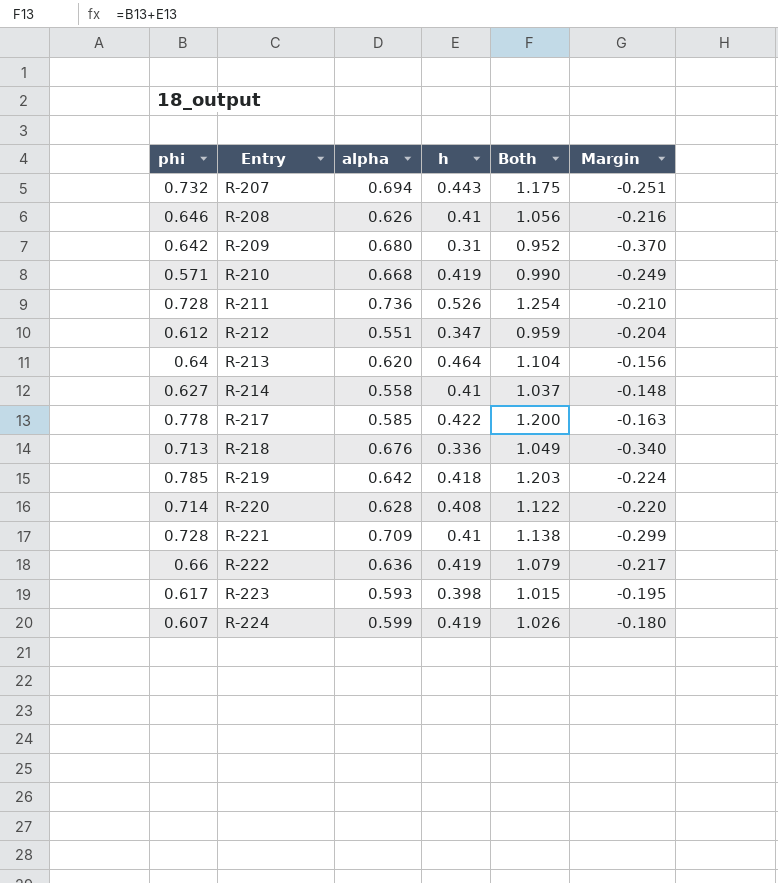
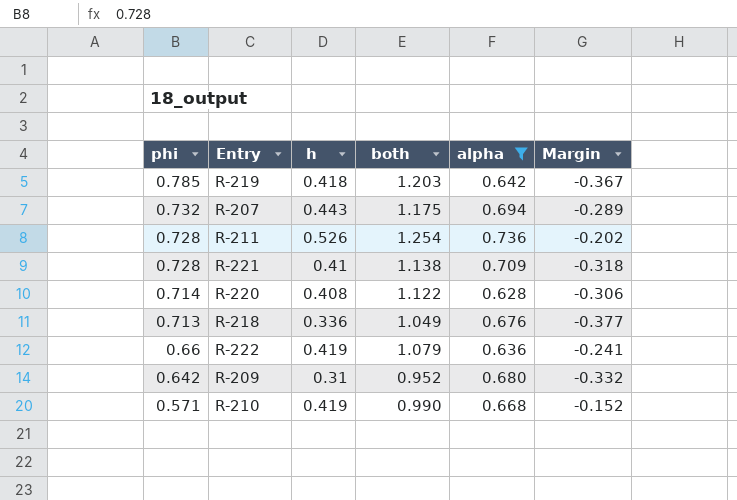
filter: none -> alpha >= 0.628
row order: Entry ascending -> phi descending
column name: Both -> both
column alpha | position: 3 -> 5
column Margin | formula: [h] - [alpha] -> [h] - [phi]

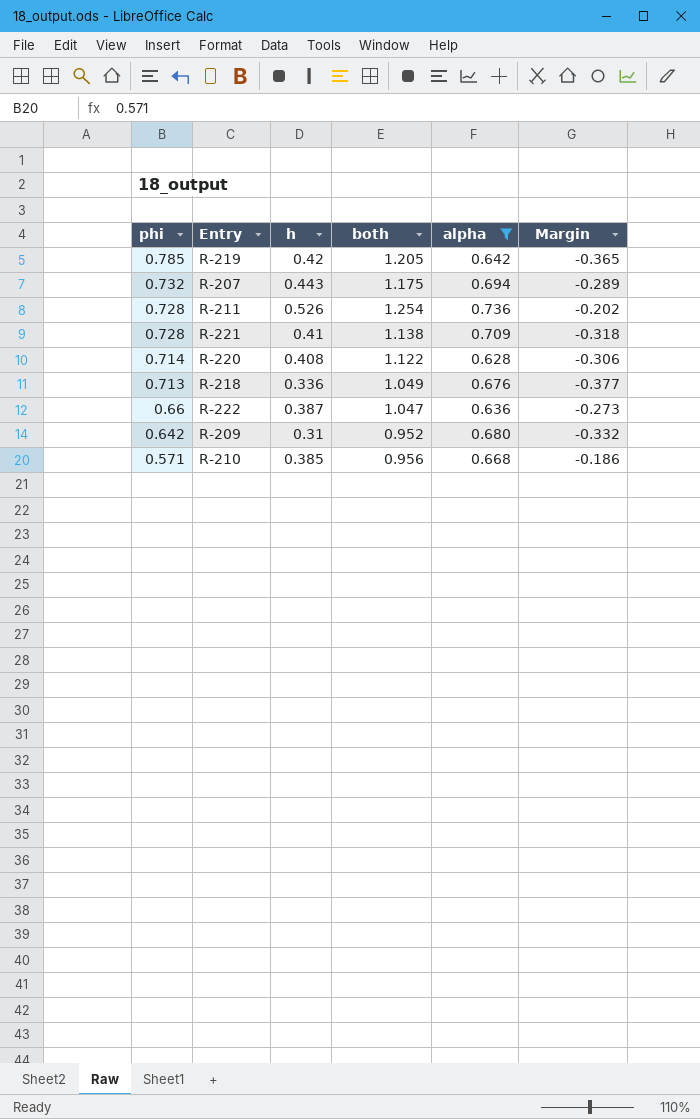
R-219 | h: 0.418 -> 0.42
R-219 | both: 1.203 -> 1.205
R-219 | Margin: -0.367 -> -0.365
R-222 | h: 0.419 -> 0.387
R-222 | both: 1.079 -> 1.047
R-222 | Margin: -0.241 -> -0.273
R-210 | h: 0.419 -> 0.385
R-210 | both: 0.990 -> 0.956
R-210 | Margin: -0.152 -> -0.186

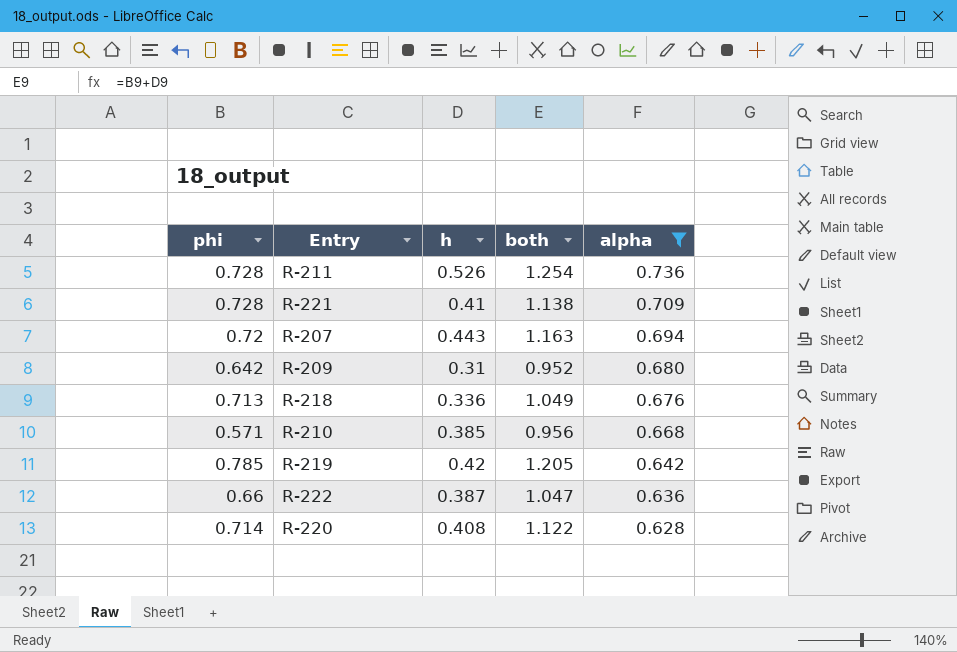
row order: phi descending -> alpha descending
column Margin | formula: [h] - [phi] -> none
R-207 | phi: 0.732 -> 0.72
R-207 | both: 1.175 -> 1.163

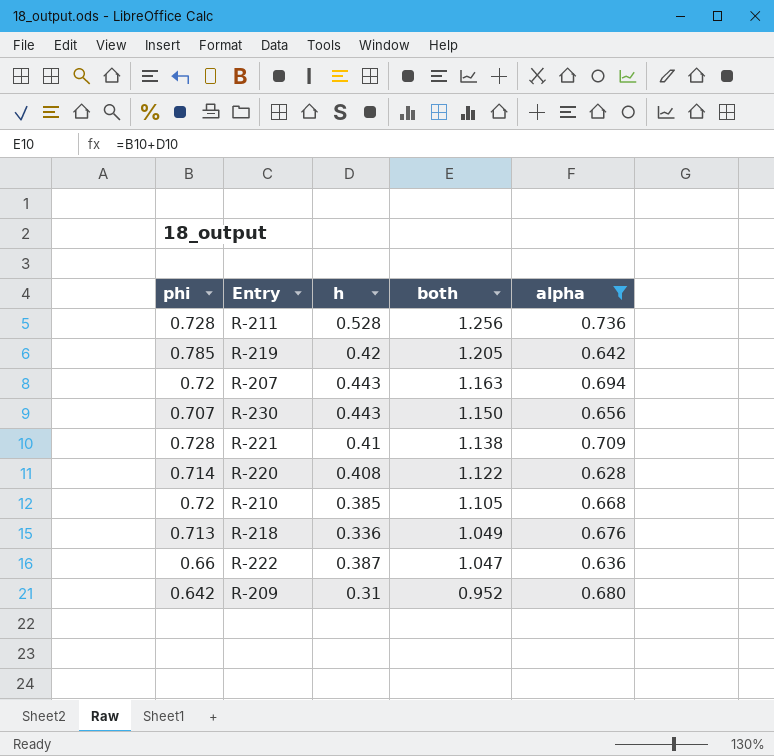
row order: alpha descending -> both descending
R-211 | h: 0.526 -> 0.528
R-211 | both: 1.254 -> 1.256
row R-230: none -> 0.707 | 0.443 | 1.150 | 0.656
R-210 | phi: 0.571 -> 0.72
R-210 | both: 0.956 -> 1.105

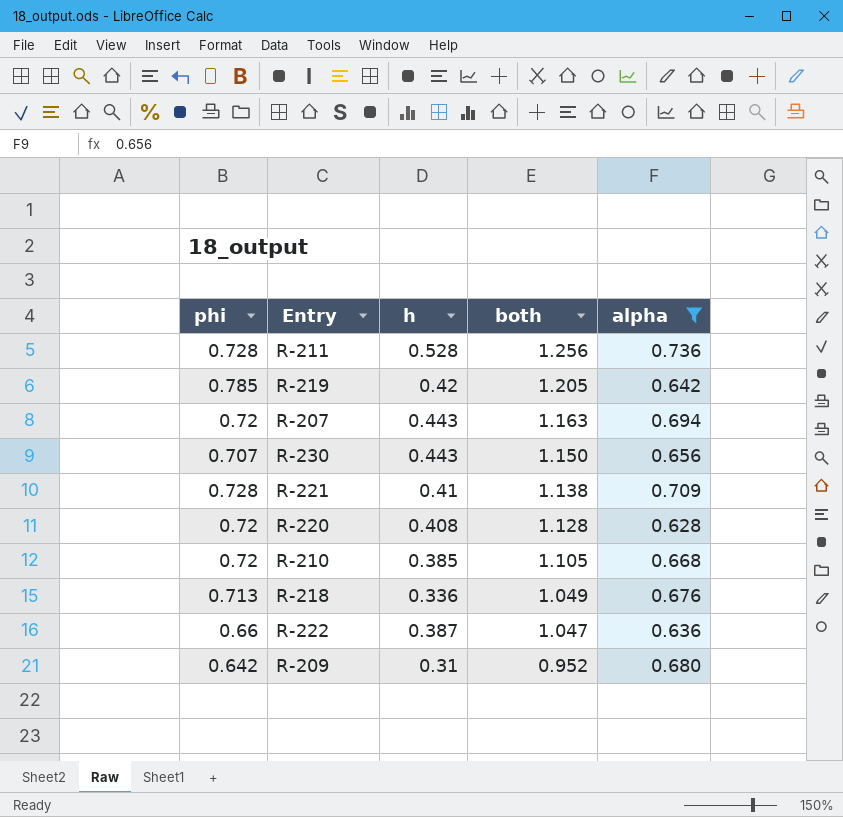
R-220 | phi: 0.714 -> 0.72
R-220 | both: 1.122 -> 1.128

